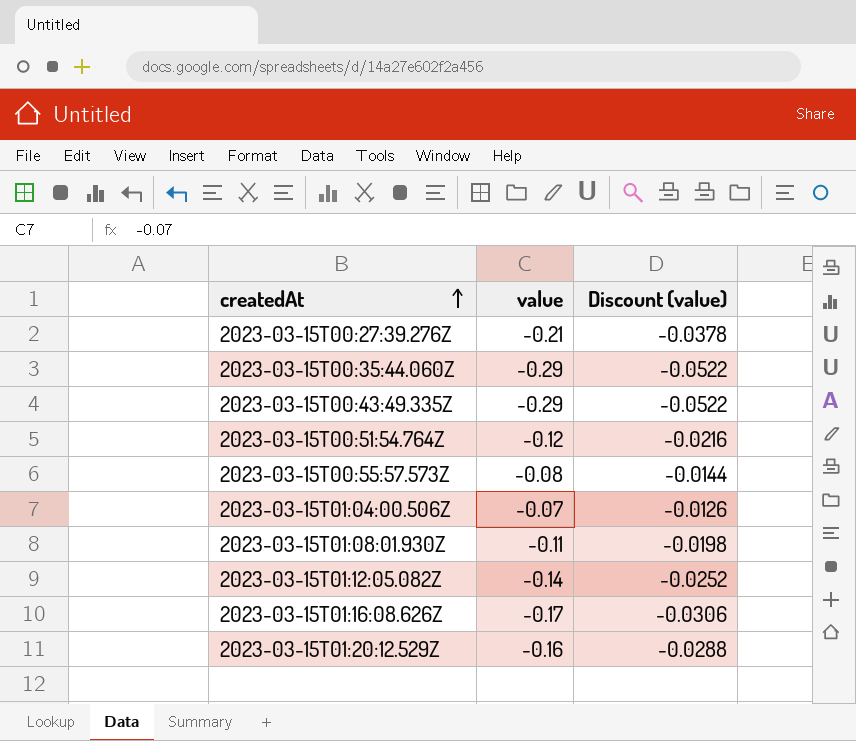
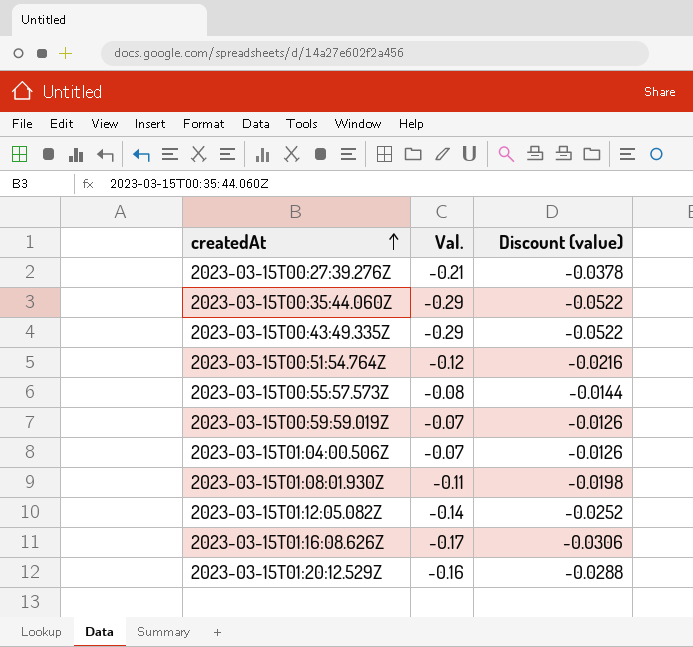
column name: value -> Val.
row 2023-03-15T00:59:59.019Z: none -> -0.07 | -0.0126

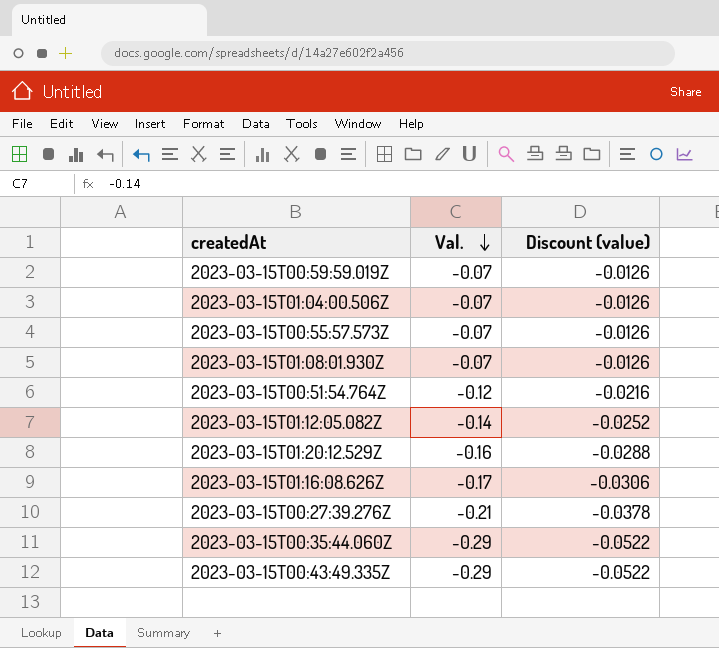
row order: createdAt ascending -> Val. descending
2023-03-15T00:55:57.573Z | Val.: -0.08 -> -0.07
2023-03-15T00:55:57.573Z | Discount (value): -0.0144 -> -0.0126
2023-03-15T01:08:01.930Z | Val.: -0.11 -> -0.07
2023-03-15T01:08:01.930Z | Discount (value): -0.0198 -> -0.0126

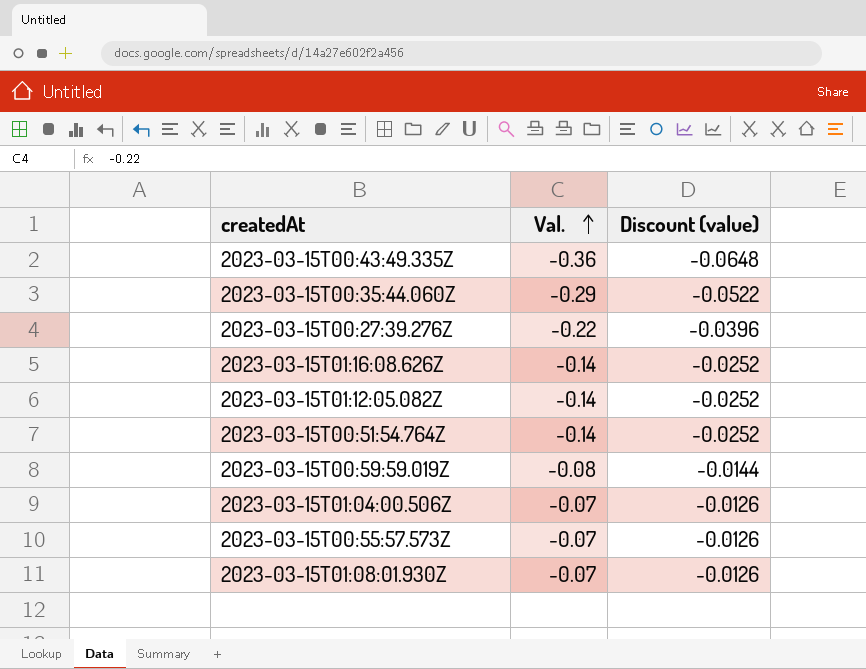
row order: Val. descending -> Val. ascending
row 2023-03-15T01:20:12.529Z: -0.16 | -0.0288 -> none
2023-03-15T00:43:49.335Z | Val.: -0.29 -> -0.36
2023-03-15T00:43:49.335Z | Discount (value): -0.0522 -> -0.0648
2023-03-15T00:27:39.276Z | Val.: -0.21 -> -0.22
2023-03-15T00:27:39.276Z | Discount (value): -0.0378 -> -0.0396
2023-03-15T01:16:08.626Z | Val.: -0.17 -> -0.14
2023-03-15T01:16:08.626Z | Discount (value): -0.0306 -> -0.0252
2023-03-15T00:51:54.764Z | Val.: -0.12 -> -0.14
2023-03-15T00:51:54.764Z | Discount (value): -0.0216 -> -0.0252
2023-03-15T00:59:59.019Z | Val.: -0.07 -> -0.08
2023-03-15T00:59:59.019Z | Discount (value): -0.0126 -> -0.0144

